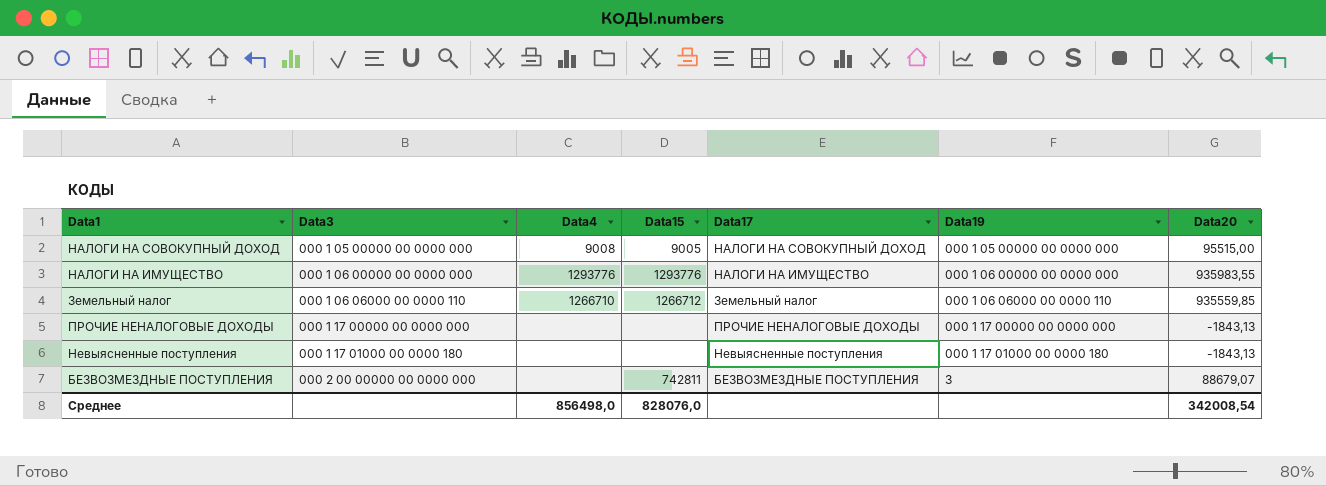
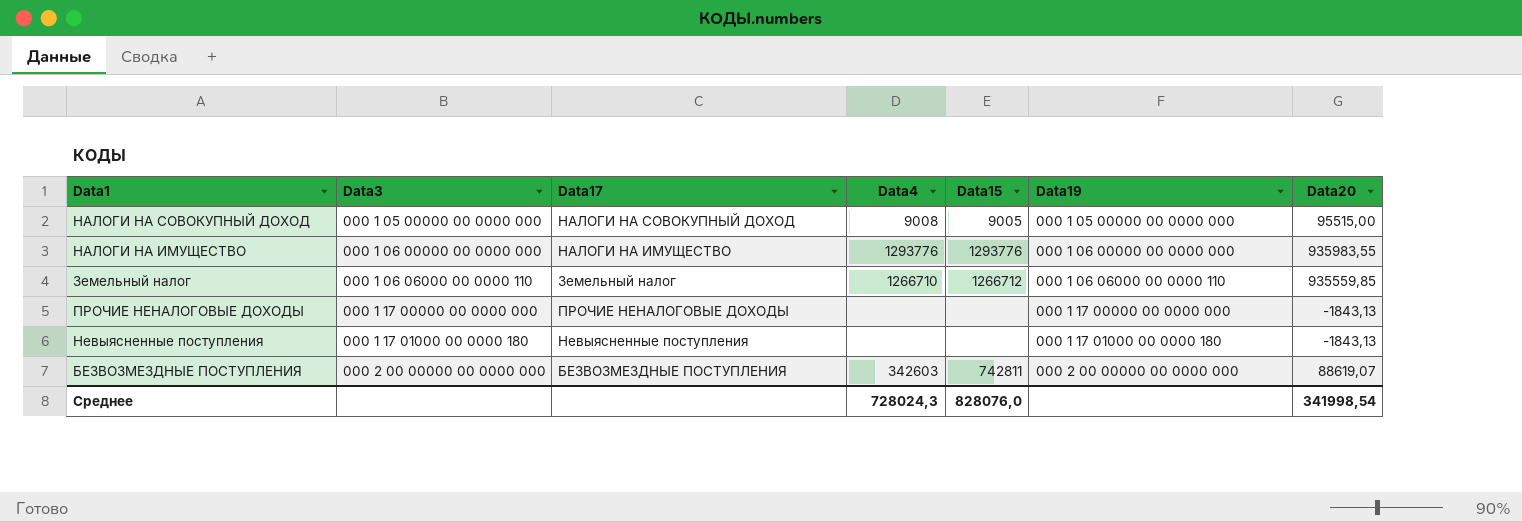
column Data17 | position: 5 -> 3
БЕЗВОЗМЕЗДНЫЕ ПОСТУПЛЕНИЯ | Data4: none -> 342603
БЕЗВОЗМЕЗДНЫЕ ПОСТУПЛЕНИЯ | Data19: 3 -> 000 2 00 00000 00 0000 000
БЕЗВОЗМЕЗДНЫЕ ПОСТУПЛЕНИЯ | Data20: 88679,07 -> 88619,07
Среднее | Data4: 856498,0 -> 728024,3
Среднее | Data20: 342008,54 -> 341998,54

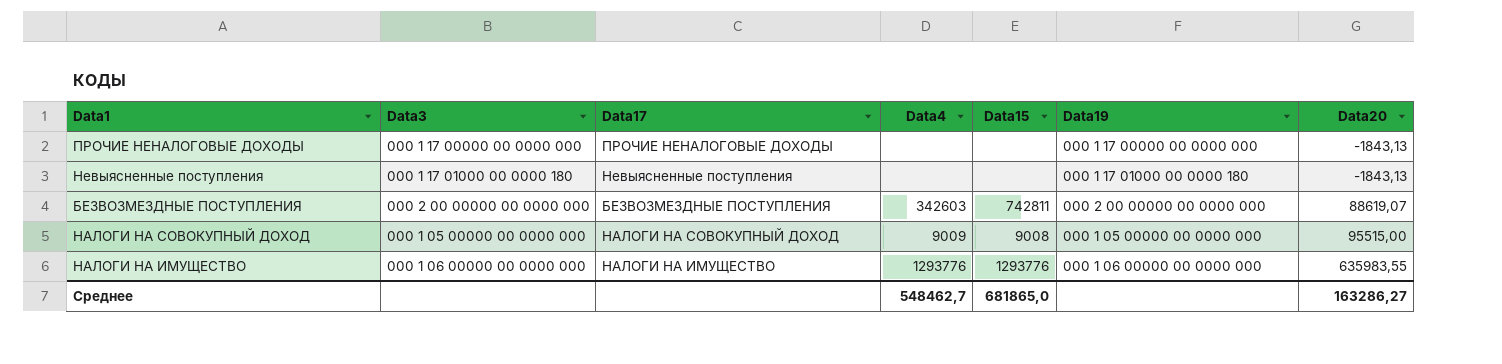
row order: Data3 ascending -> Data20 ascending
row Земельный налог: 000 1 06 06000 00 0000 110 | Земельный налог | 1266710 | 1266712 | 000 1 06 06000 00 0000 110 | 935559,85 -> none
НАЛОГИ НА СОВОКУПНЫЙ ДОХОД | Data4: 9008 -> 9009
НАЛОГИ НА СОВОКУПНЫЙ ДОХОД | Data15: 9005 -> 9008
НАЛОГИ НА ИМУЩЕСТВО | Data20: 935983,55 -> 635983,55
Среднее | Data4: 728024,3 -> 548462,7
Среднее | Data15: 828076,0 -> 681865,0
Среднее | Data20: 341998,54 -> 163286,27

